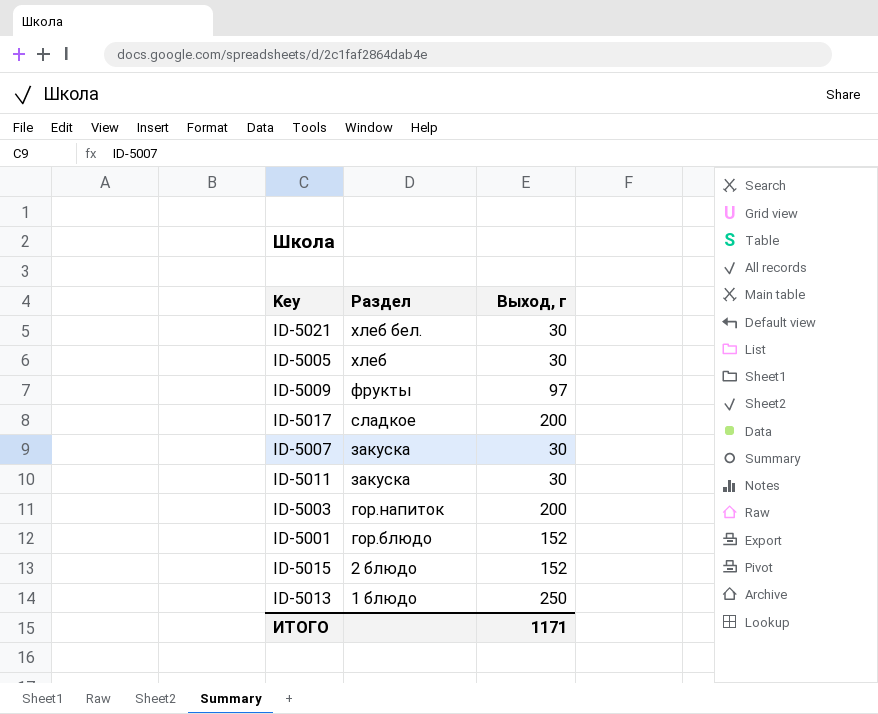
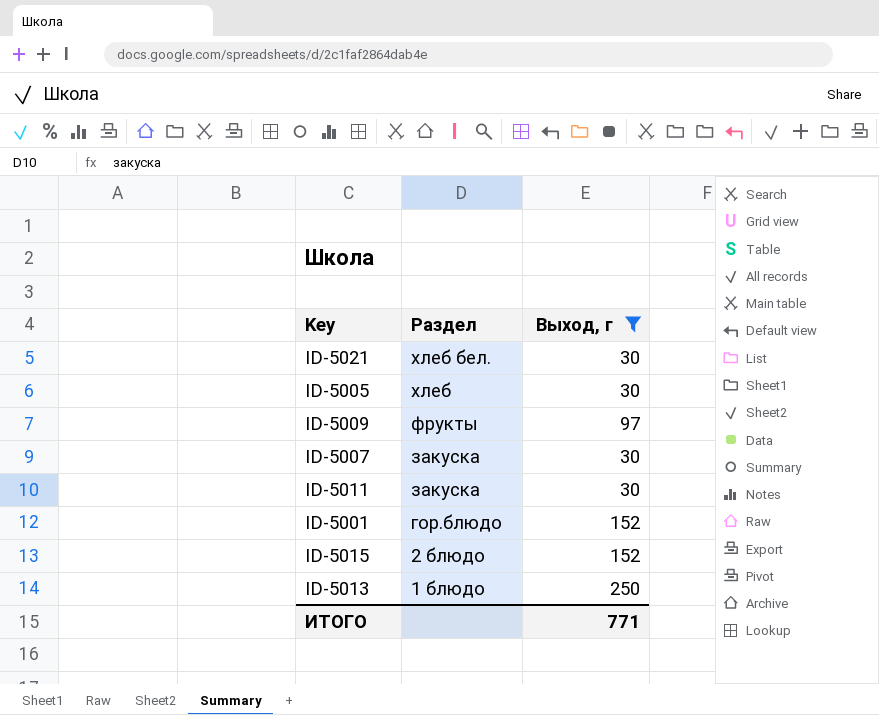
filter: none -> Выход, г != 200
ИТОГО | Выход, г: 1171 -> 771

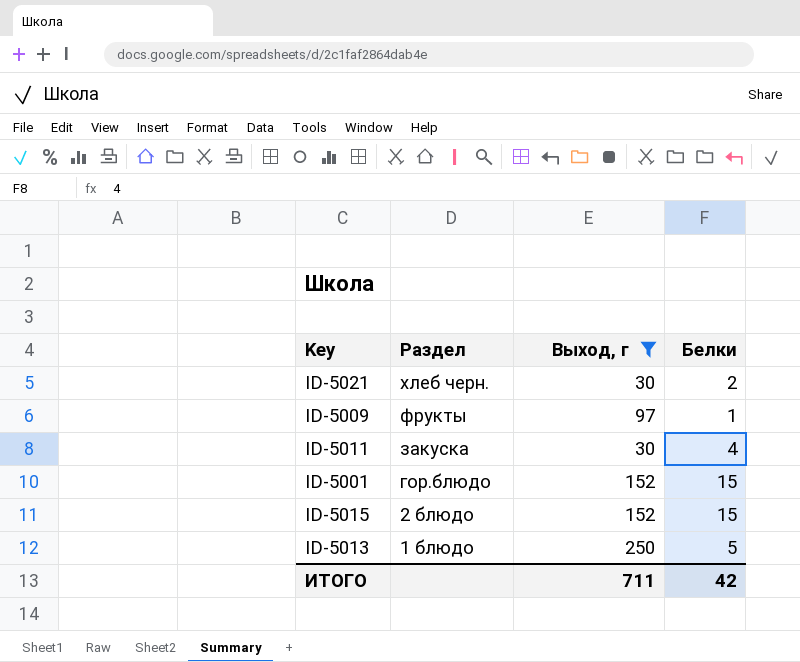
column Белки | position: none -> 4
row ID-5005: хлеб | 30 -> none
row ID-5007: закуска | 30 -> none
ID-5021 | Раздел: хлеб бел. -> хлеб черн.
ИТОГО | Выход, г: 771 -> 711

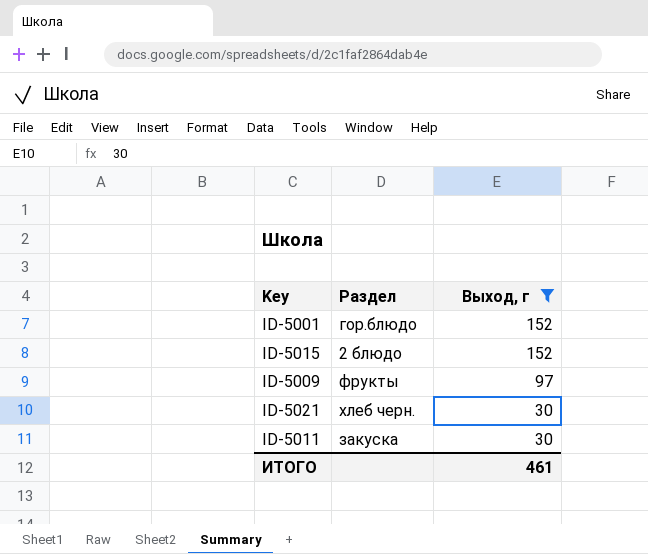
row order: Раздел descending -> Выход, г descending
column Белки | position: 4 -> none
row ID-5013: 1 блюдо | 250 | 5 -> none
ИТОГО | Выход, г: 711 -> 461

